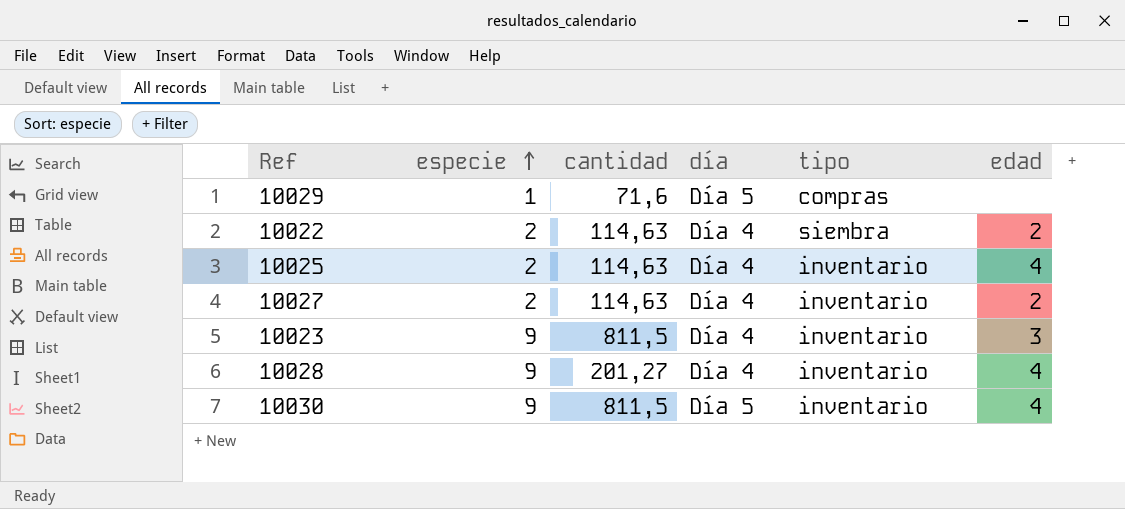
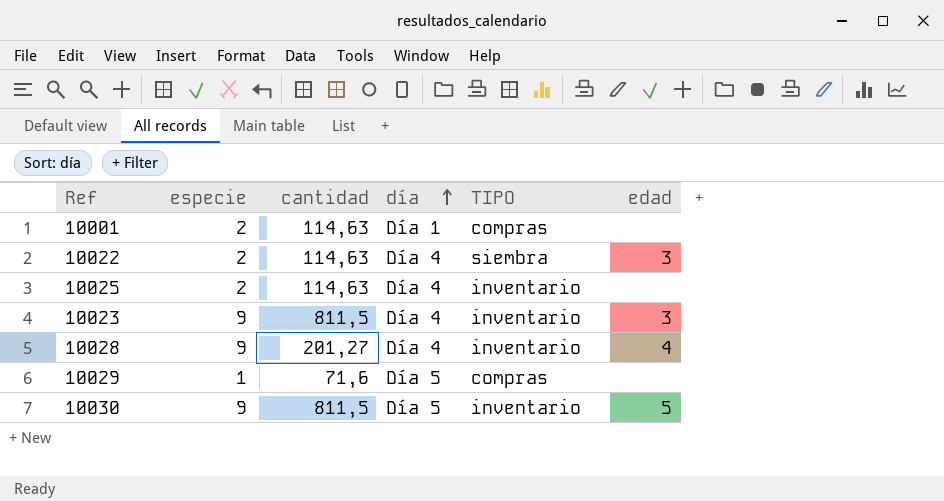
row order: especie ascending -> día ascending
column name: tipo -> TIPO
row 10027: 2 | 114,63 | Día 4 | inventario | 2 -> none
row 10001: none -> 2 | 114,63 | Día 1 | compras | none
10022 | edad: 2 -> 3
10025 | edad: 4 -> none
10030 | edad: 4 -> 5

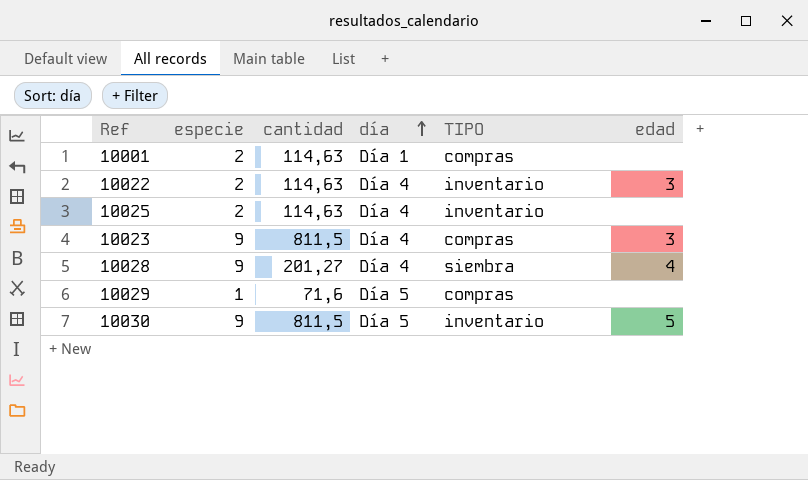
10022 | TIPO: siembra -> inventario
10023 | TIPO: inventario -> compras
10028 | TIPO: inventario -> siembra

